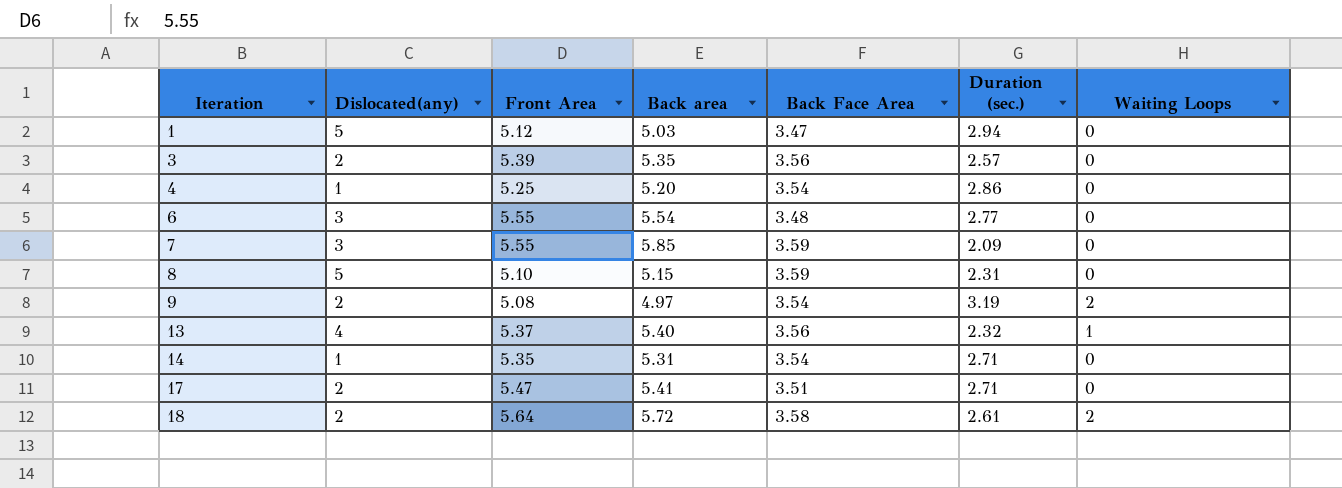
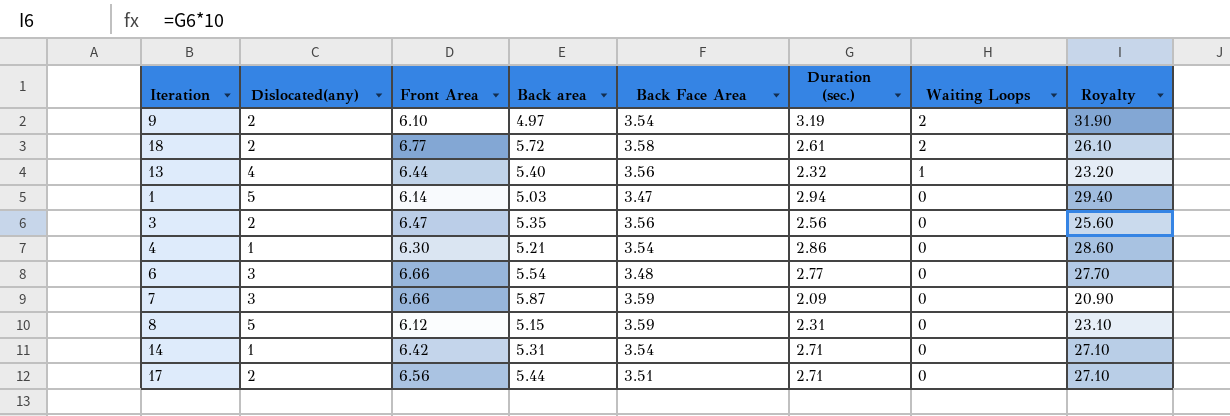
row order: Iteration ascending -> Waiting Loops descending
column Royalty | formula: none -> [Duration (sec.)] * 10
9 | Front Area: 5.08 -> 6.10
18 | Front Area: 5.64 -> 6.77
13 | Front Area: 5.37 -> 6.44
1 | Front Area: 5.12 -> 6.14
3 | Front Area: 5.39 -> 6.47
3 | Duration (sec.): 2.57 -> 2.56
4 | Front Area: 5.25 -> 6.30
4 | Back area: 5.20 -> 5.21
6 | Front Area: 5.55 -> 6.66
7 | Front Area: 5.55 -> 6.66
7 | Back area: 5.85 -> 5.87
8 | Front Area: 5.10 -> 6.12
14 | Front Area: 5.35 -> 6.42
17 | Front Area: 5.47 -> 6.56
17 | Back area: 5.41 -> 5.44

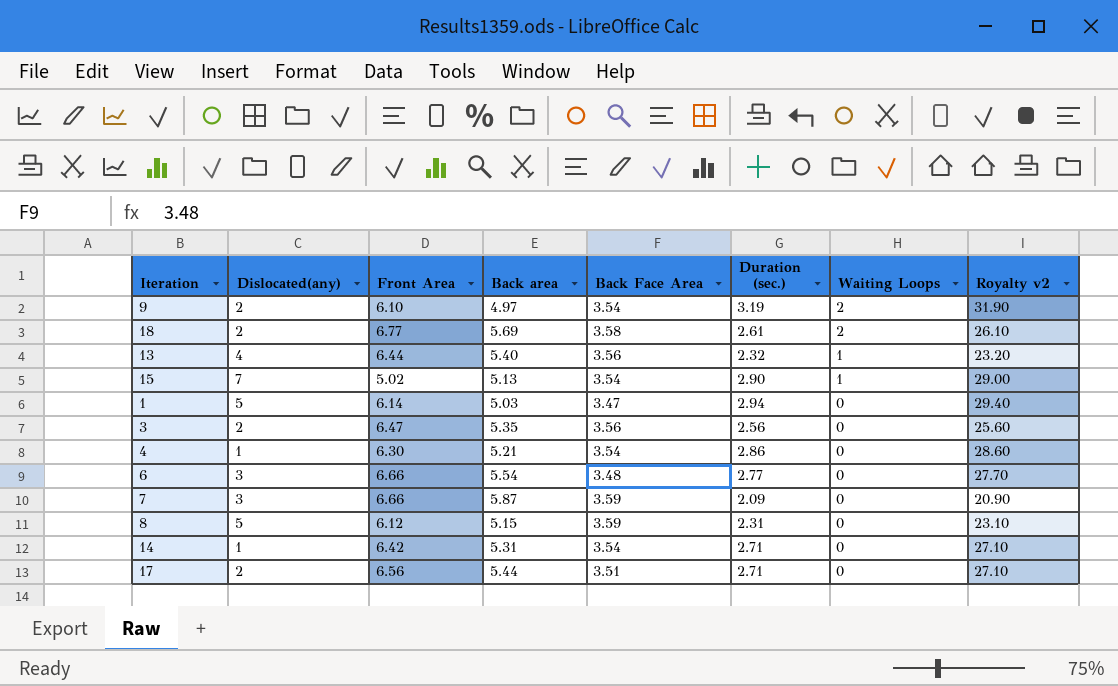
column name: Royalty -> Royalty v2
18 | Back area: 5.72 -> 5.69
row 15: none -> 7 | 5.02 | 5.13 | 3.54 | 2.90 | 1 | 29.00

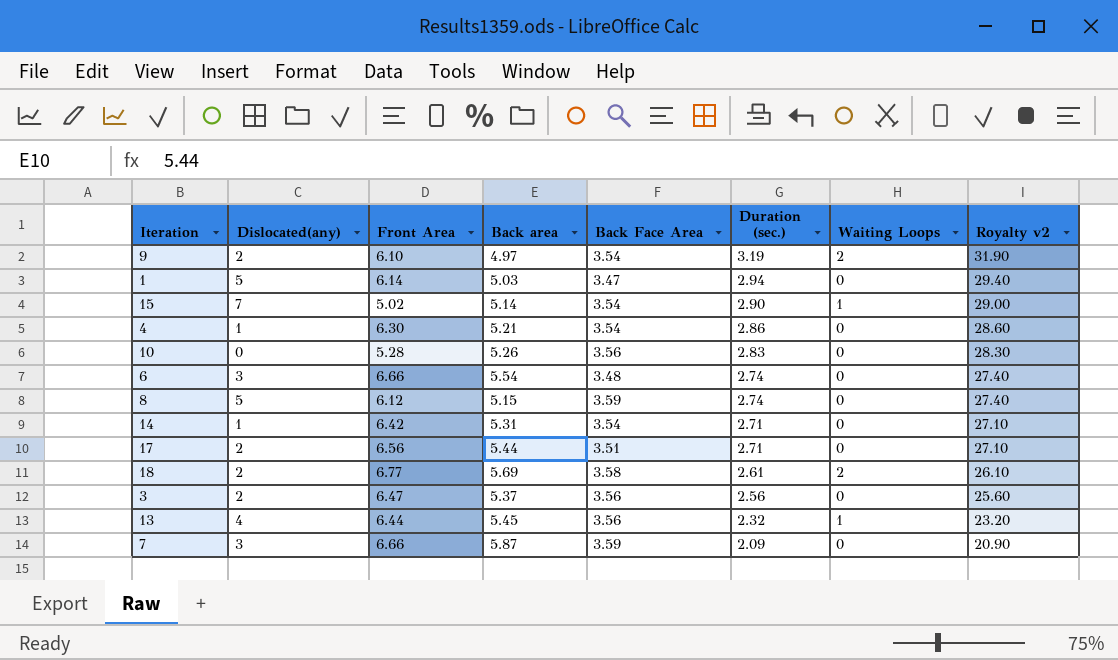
row order: Waiting Loops descending -> Duration (sec.) descending
15 | Back area: 5.13 -> 5.14
row 10: none -> 0 | 5.28 | 5.26 | 3.56 | 2.83 | 0 | 28.30
6 | Duration (sec.): 2.77 -> 2.74
6 | Royalty v2: 27.70 -> 27.40
8 | Duration (sec.): 2.31 -> 2.74
8 | Royalty v2: 23.10 -> 27.40
3 | Back area: 5.35 -> 5.37
13 | Back area: 5.40 -> 5.45

